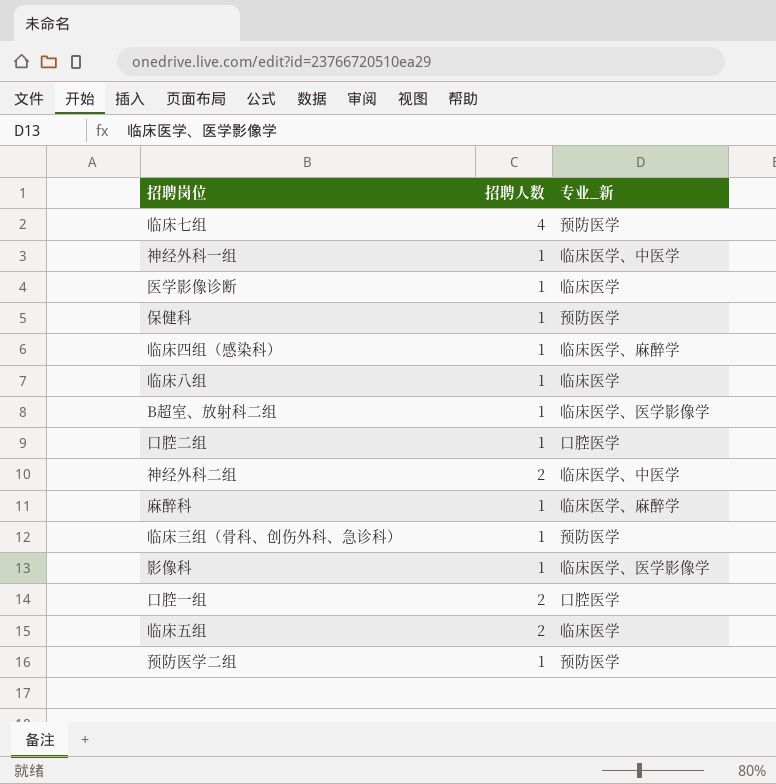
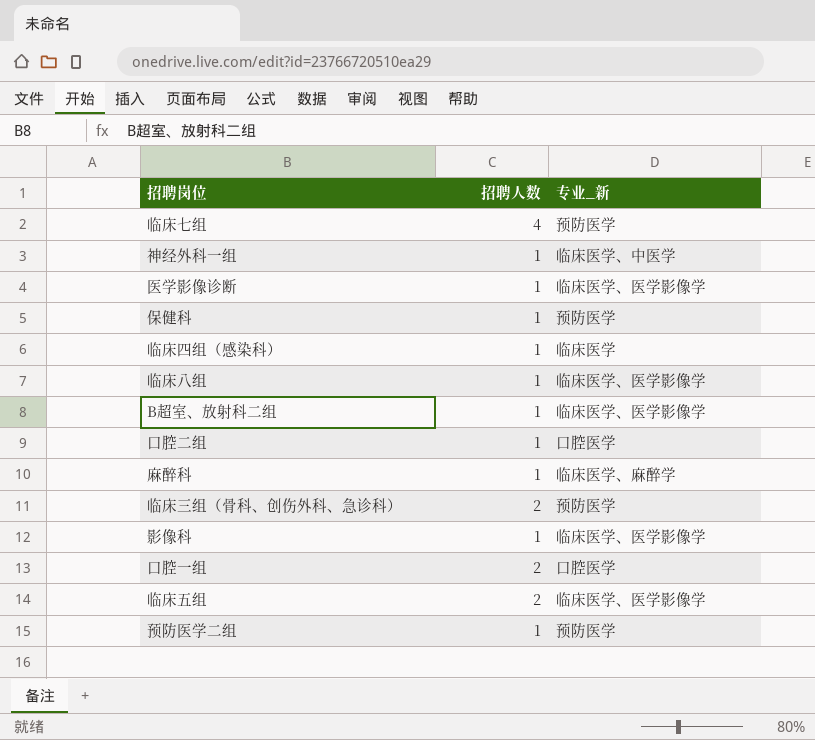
row 神经外科二组: 2 | 临床医学、中医学 -> none
医学影像诊断 | 专业_新: 临床医学 -> 临床医学、医学影像学
临床四组（感染科） | 专业_新: 临床医学、麻醉学 -> 临床医学
临床八组 | 专业_新: 临床医学 -> 临床医学、医学影像学
临床三组（骨科、创伤外科、急诊科） | 招聘人数: 1 -> 2
临床五组 | 专业_新: 临床医学 -> 临床医学、医学影像学

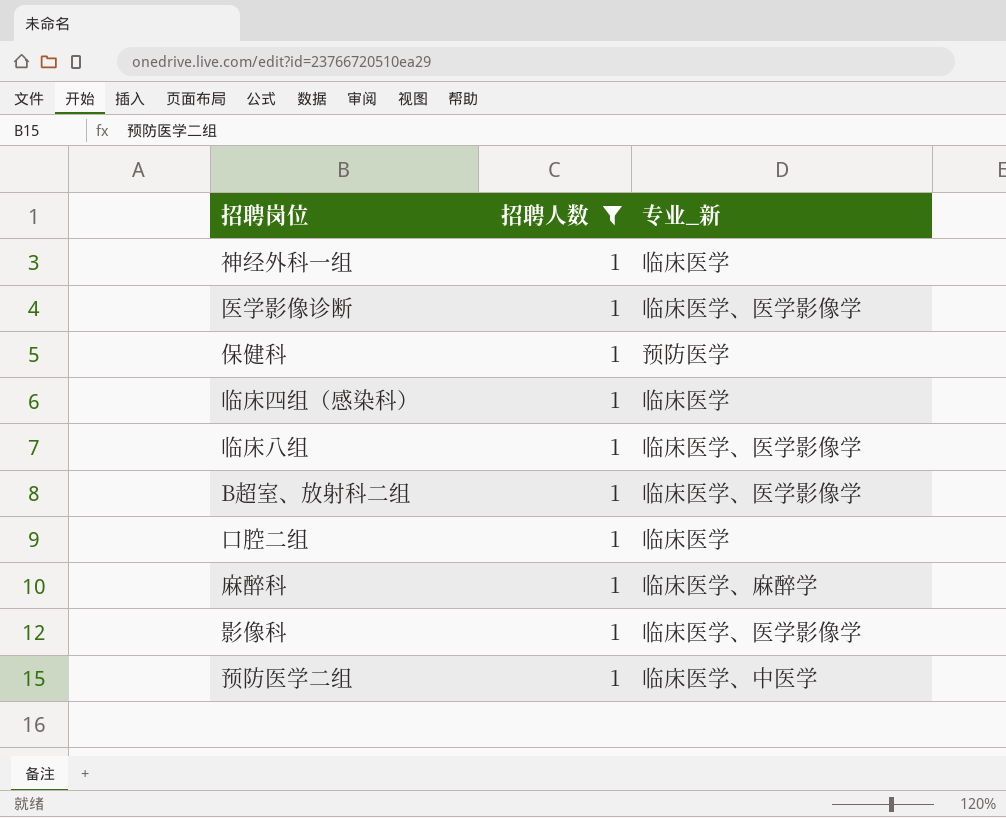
filter: none -> 招聘人数 = 1
神经外科一组 | 专业_新: 临床医学、中医学 -> 临床医学
口腔二组 | 专业_新: 口腔医学 -> 临床医学
预防医学二组 | 专业_新: 预防医学 -> 临床医学、中医学

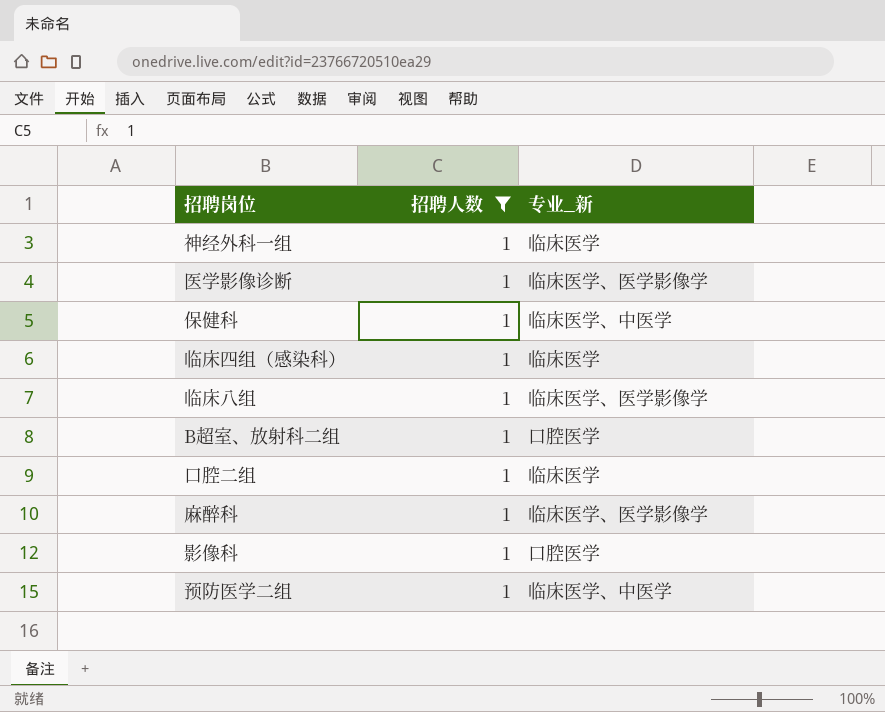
保健科 | 专业_新: 预防医学 -> 临床医学、中医学
B超室、放射科二组 | 专业_新: 临床医学、医学影像学 -> 口腔医学
麻醉科 | 专业_新: 临床医学、麻醉学 -> 临床医学、医学影像学
影像科 | 专业_新: 临床医学、医学影像学 -> 口腔医学

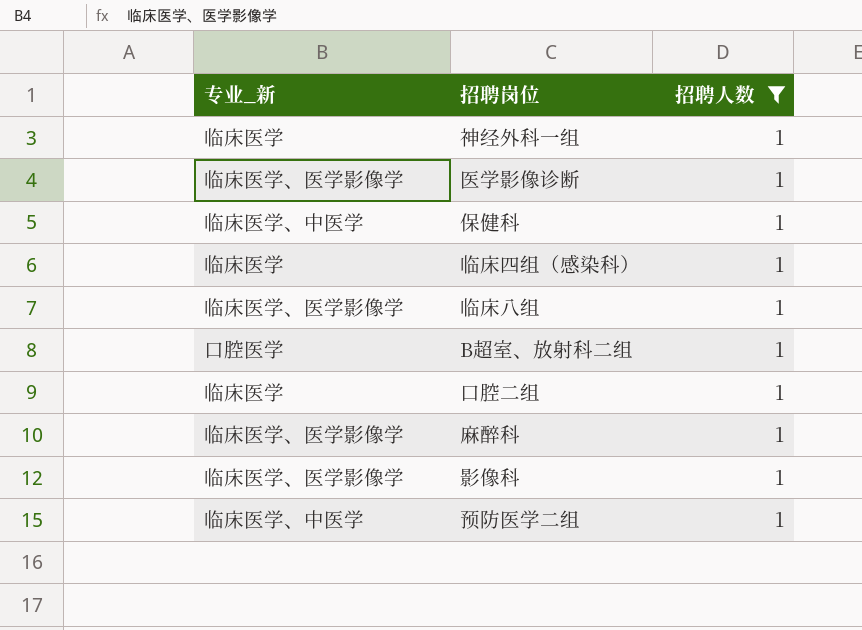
column 专业_新 | position: 3 -> 1
影像科 | 专业_新: 口腔医学 -> 临床医学、医学影像学

